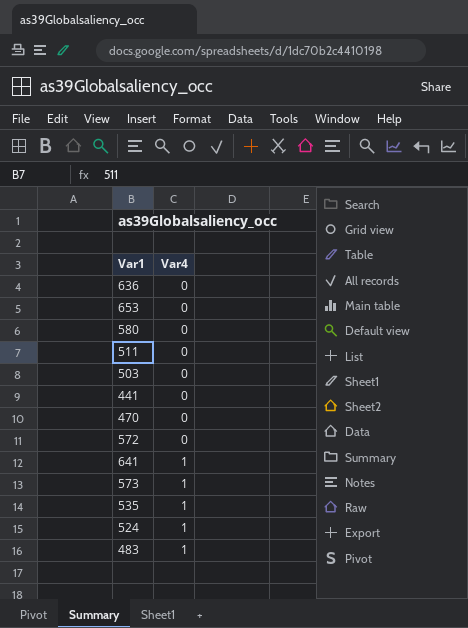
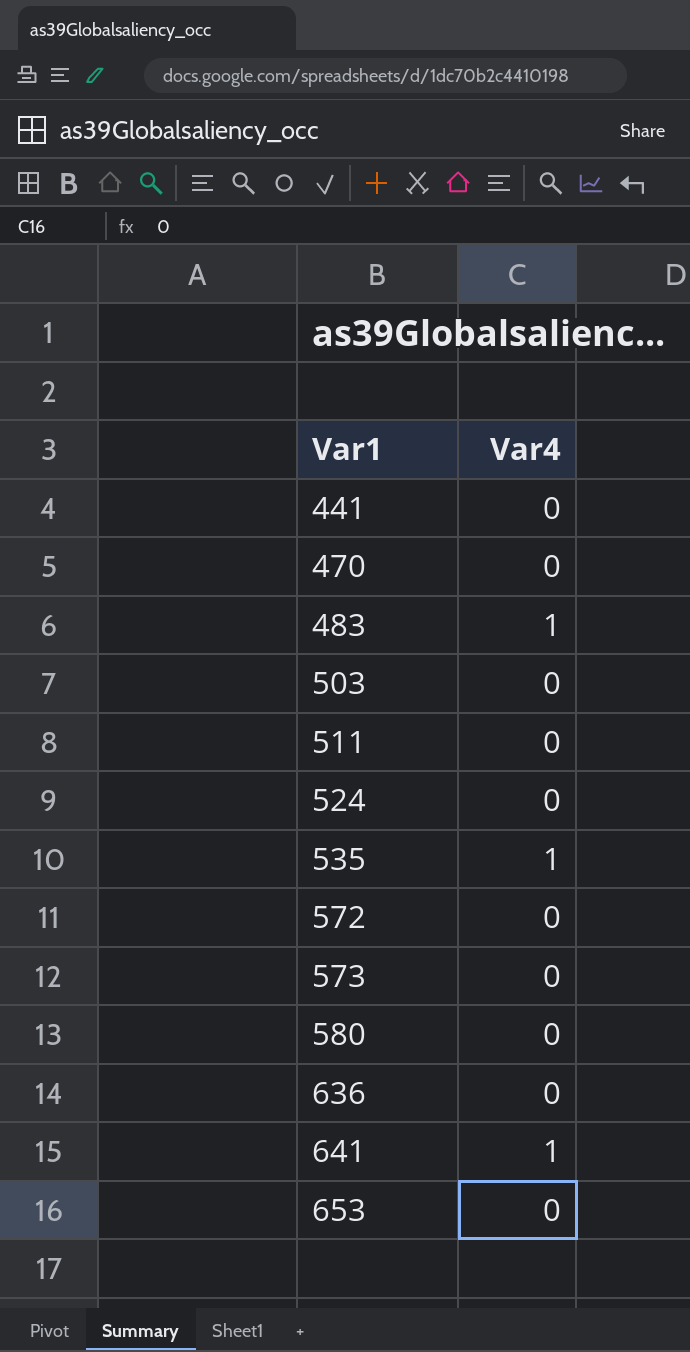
row order: Var4 ascending -> Var1 ascending
524 | Var4: 1 -> 0
573 | Var4: 1 -> 0

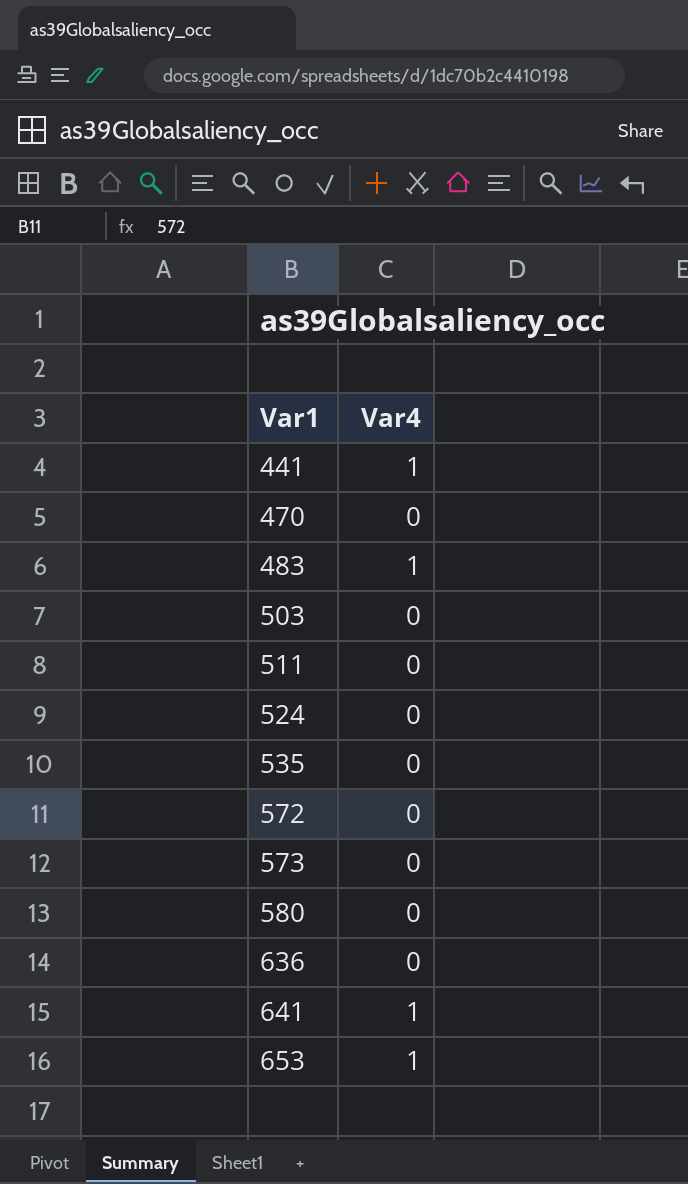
441 | Var4: 0 -> 1
535 | Var4: 1 -> 0
653 | Var4: 0 -> 1

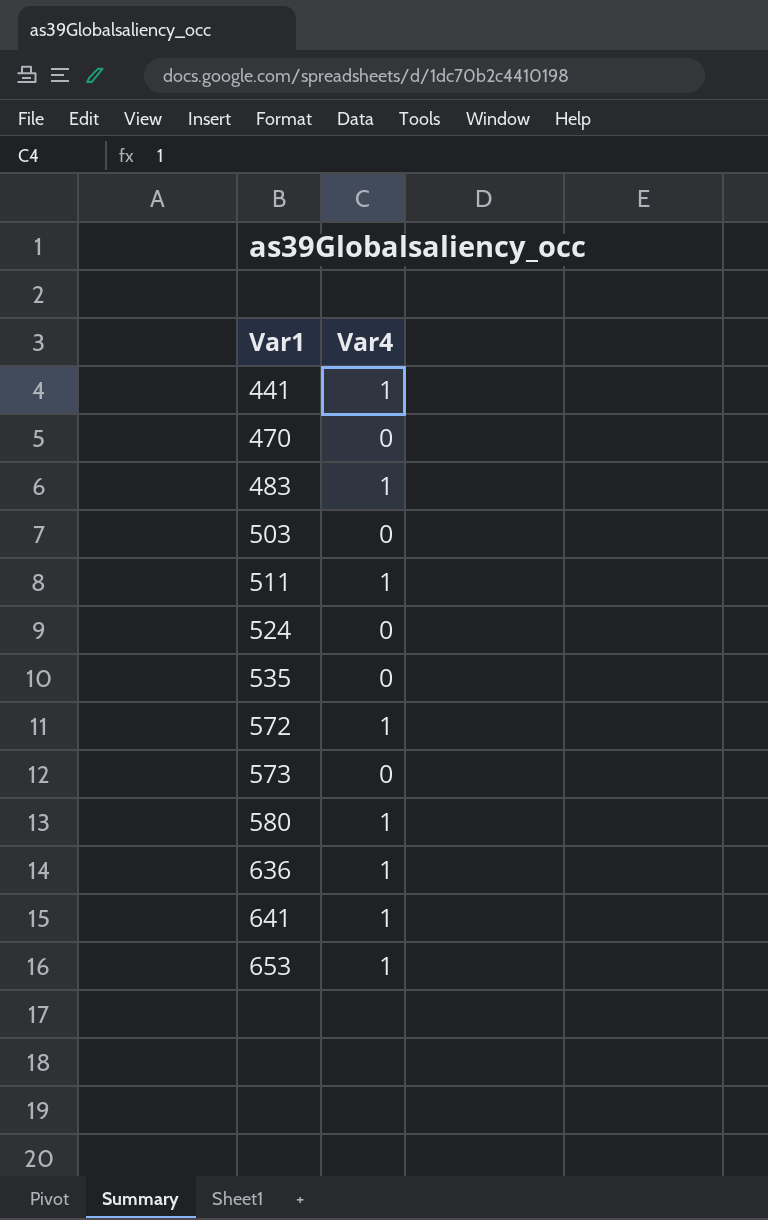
511 | Var4: 0 -> 1
572 | Var4: 0 -> 1
580 | Var4: 0 -> 1
636 | Var4: 0 -> 1

